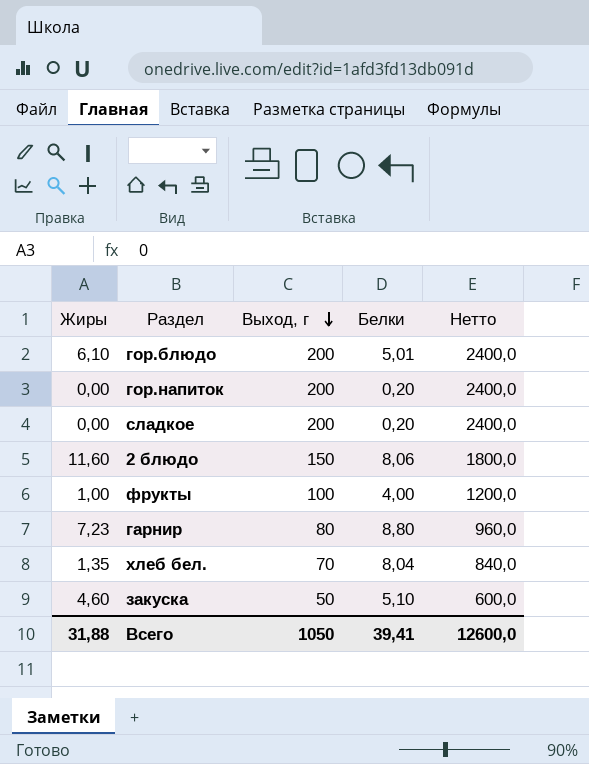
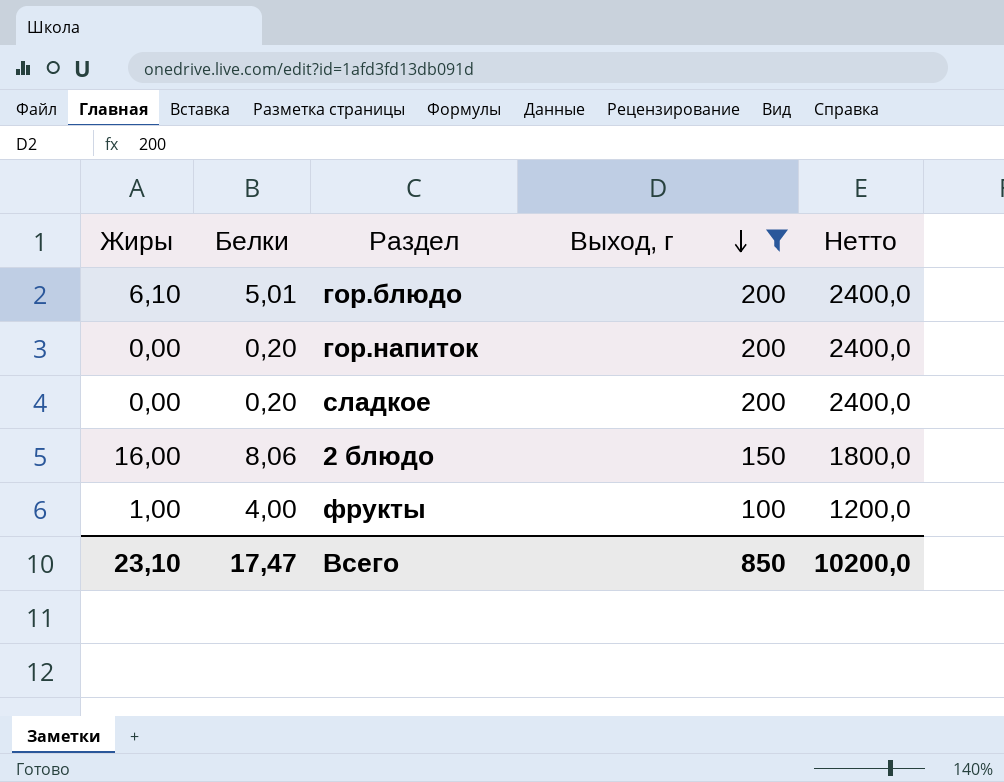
filter: none -> Выход, г >= 100
column Белки | position: 4 -> 2
2 блюдо | Жиры: 11,60 -> 16,00
Всего | Жиры: 31,88 -> 23,10
Всего | Белки: 39,41 -> 17,47
Всего | Выход, г: 1050 -> 850
Всего | Нетто: 12600,0 -> 10200,0

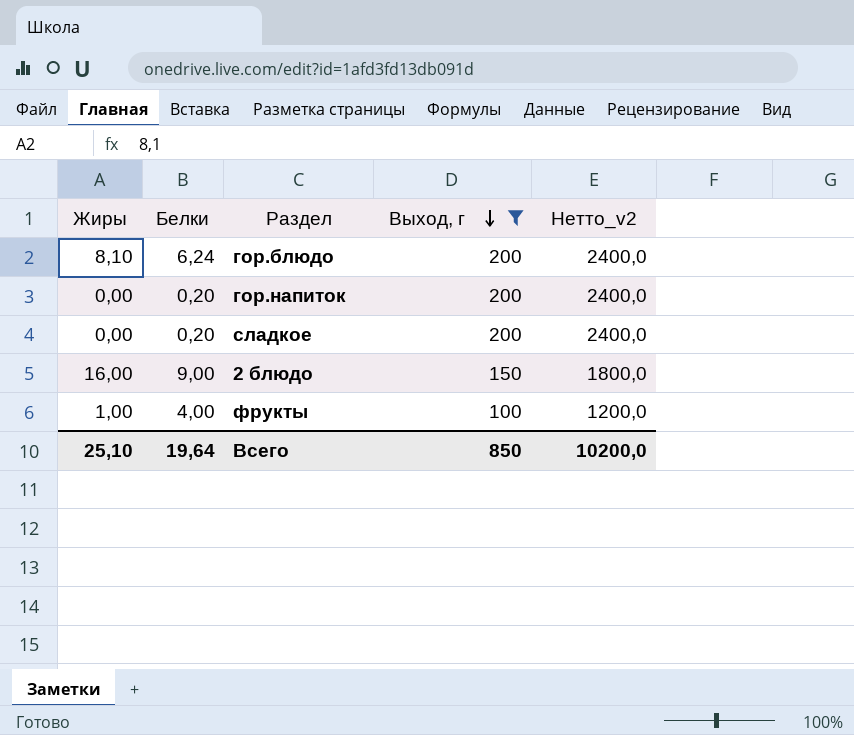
column name: Нетто -> Нетто_v2
гор.блюдо | Жиры: 6,10 -> 8,10
гор.блюдо | Белки: 5,01 -> 6,24
2 блюдо | Белки: 8,06 -> 9,00
Всего | Жиры: 23,10 -> 25,10
Всего | Белки: 17,47 -> 19,64

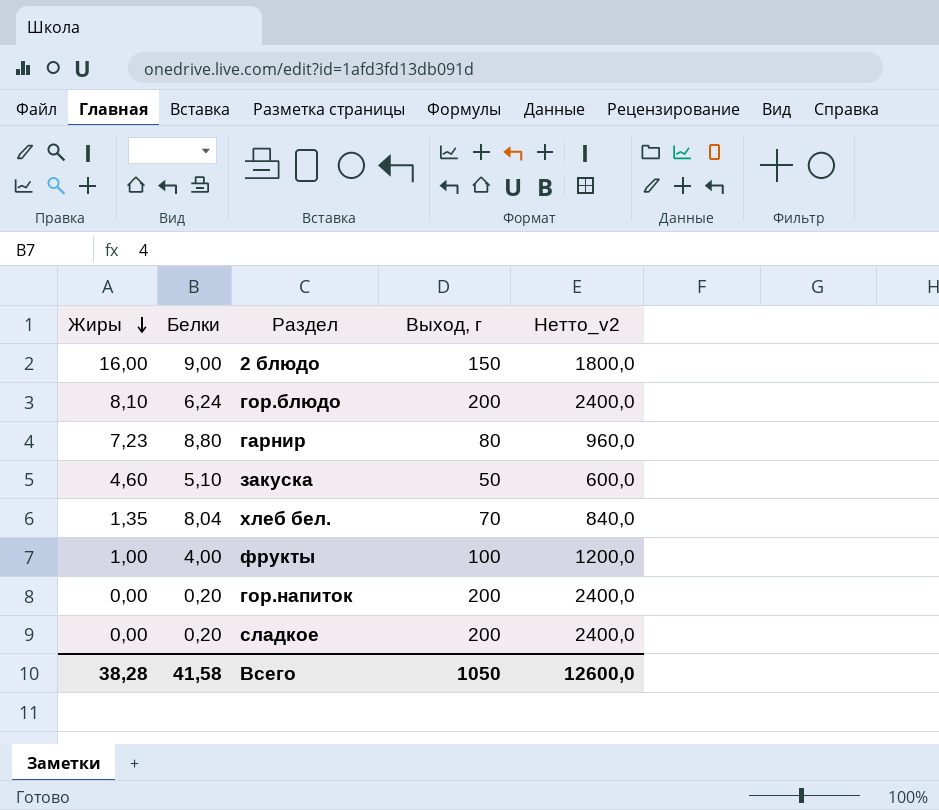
filter: Выход, г >= 100 -> none
row order: Выход, г descending -> Жиры descending
Всего | Жиры: 25,10 -> 38,28
Всего | Белки: 19,64 -> 41,58
Всего | Выход, г: 850 -> 1050
Всего | Нетто_v2: 10200,0 -> 12600,0

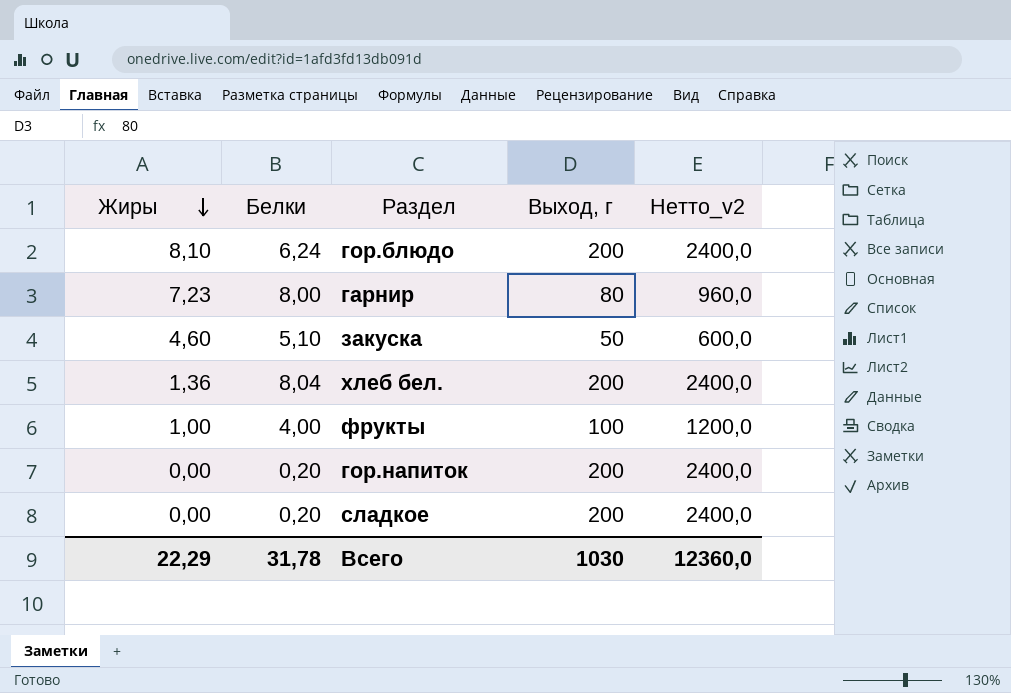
row 2 блюдо: 16,00 | 9,00 | 150 | 1800,0 -> none
гарнир | Белки: 8,80 -> 8,00
хлеб бел. | Жиры: 1,35 -> 1,36
хлеб бел. | Выход, г: 70 -> 200
хлеб бел. | Нетто_v2: 840,0 -> 2400,0
Всего | Жиры: 38,28 -> 22,29
Всего | Белки: 41,58 -> 31,78
Всего | Выход, г: 1050 -> 1030
Всего | Нетто_v2: 12600,0 -> 12360,0

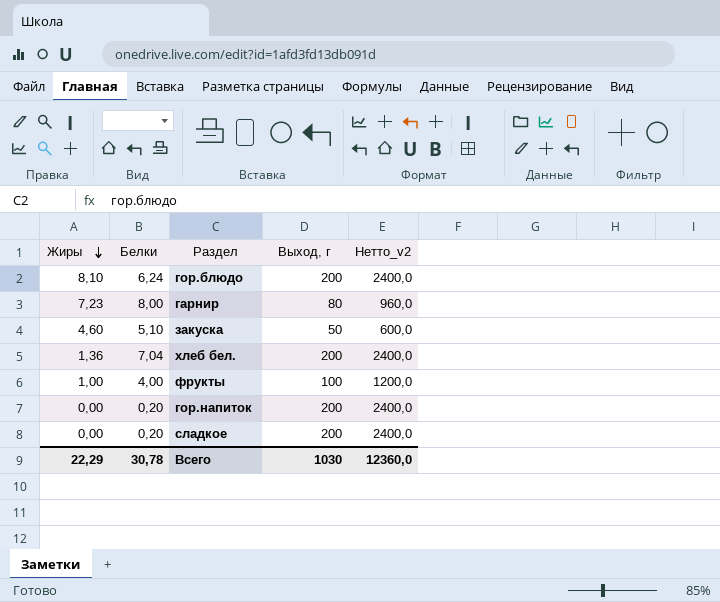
хлеб бел. | Белки: 8,04 -> 7,04
Всего | Белки: 31,78 -> 30,78

